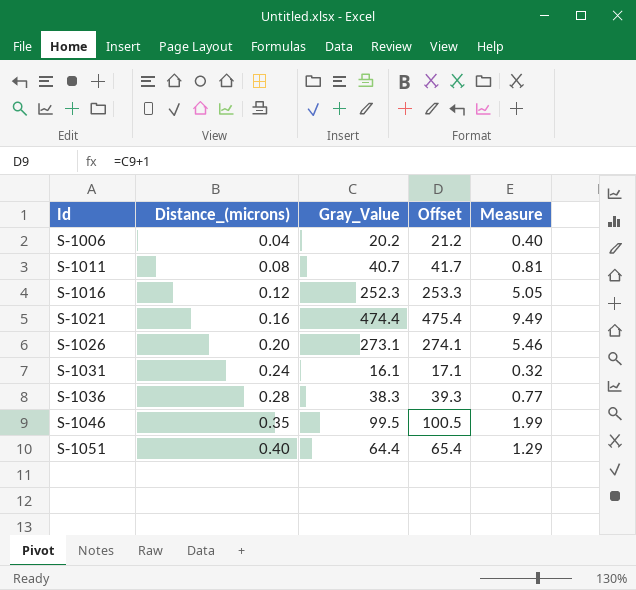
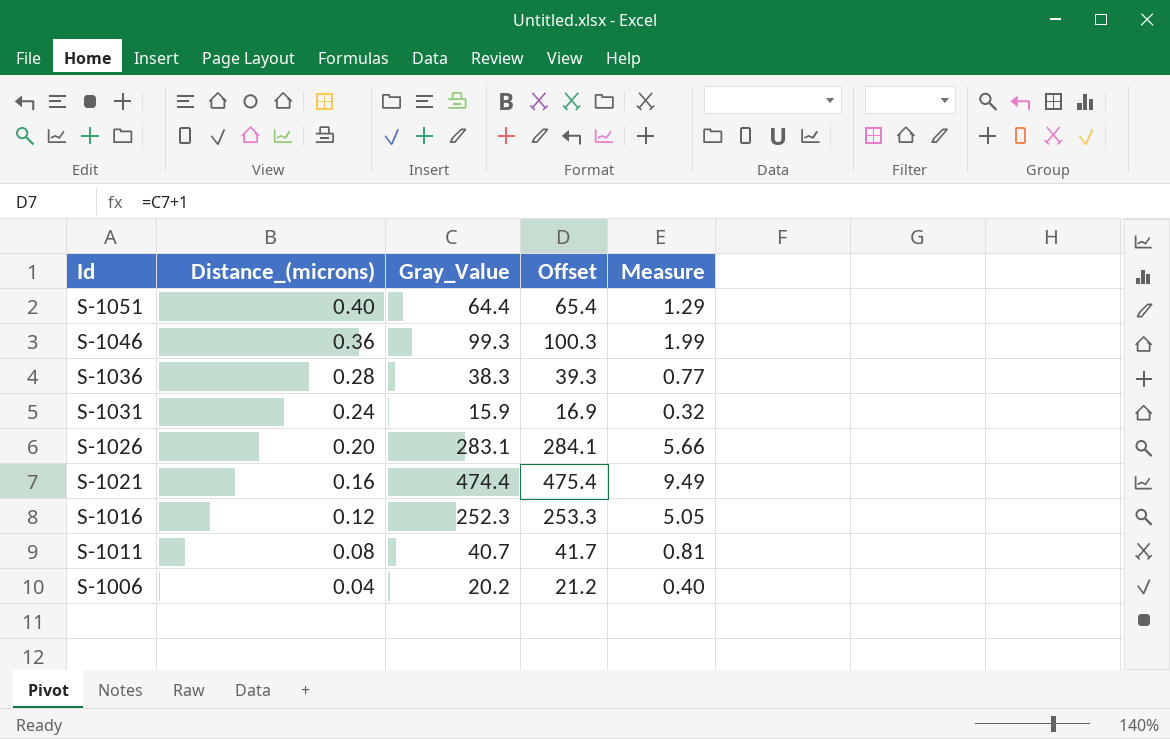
row order: Id ascending -> Id descending
S-1046 | Distance_(microns): 0.35 -> 0.36
S-1046 | Gray_Value: 99.5 -> 99.3
S-1046 | Offset: 100.5 -> 100.3
S-1031 | Gray_Value: 16.1 -> 15.9
S-1031 | Offset: 17.1 -> 16.9
S-1026 | Gray_Value: 273.1 -> 283.1
S-1026 | Offset: 274.1 -> 284.1
S-1026 | Measure: 5.46 -> 5.66

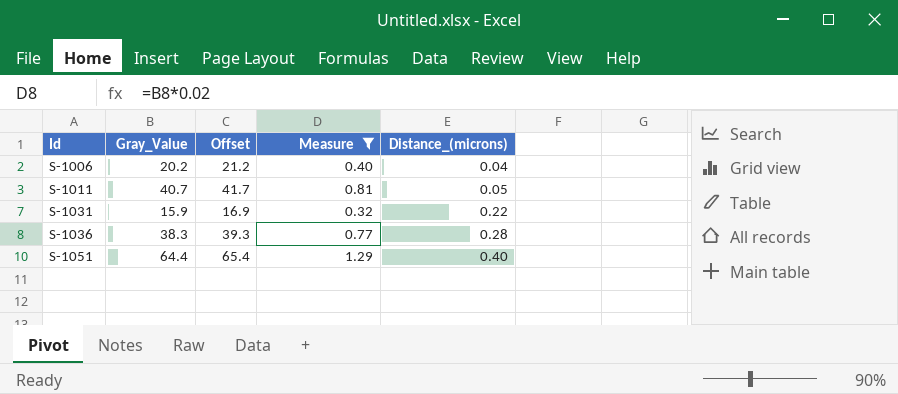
filter: none -> Measure <= 1.29
row order: Id descending -> Id ascending
column Distance_(microns) | position: 2 -> 5
S-1011 | Distance_(microns): 0.08 -> 0.05
S-1031 | Distance_(microns): 0.24 -> 0.22

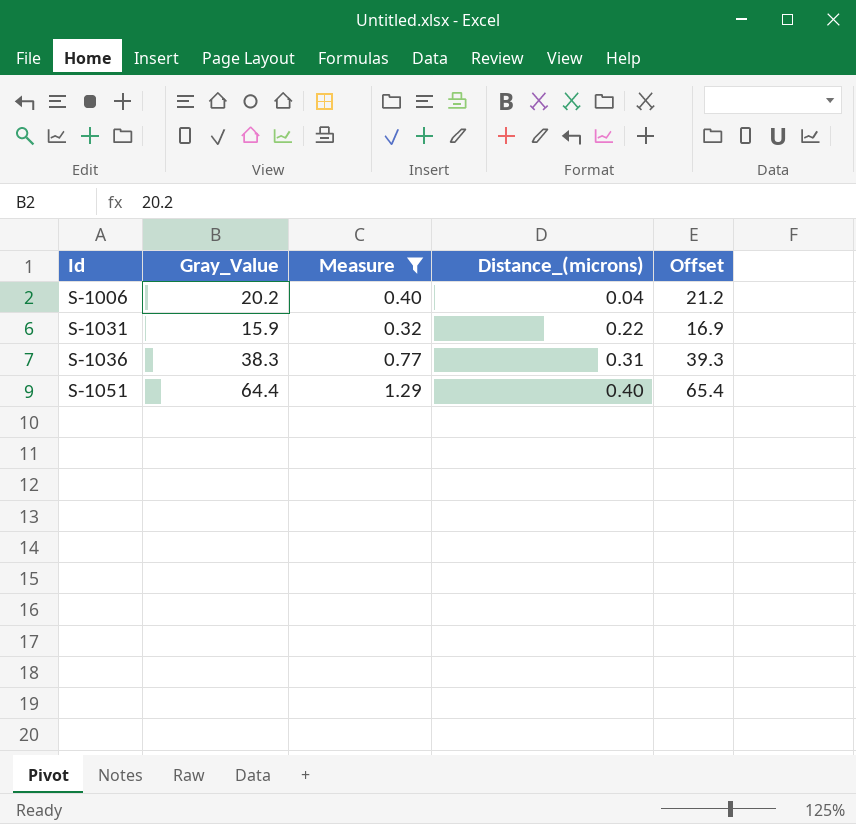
column Offset | position: 3 -> 5
row S-1011: 40.7 | 41.7 | 0.81 | 0.05 -> none
S-1036 | Distance_(microns): 0.28 -> 0.31

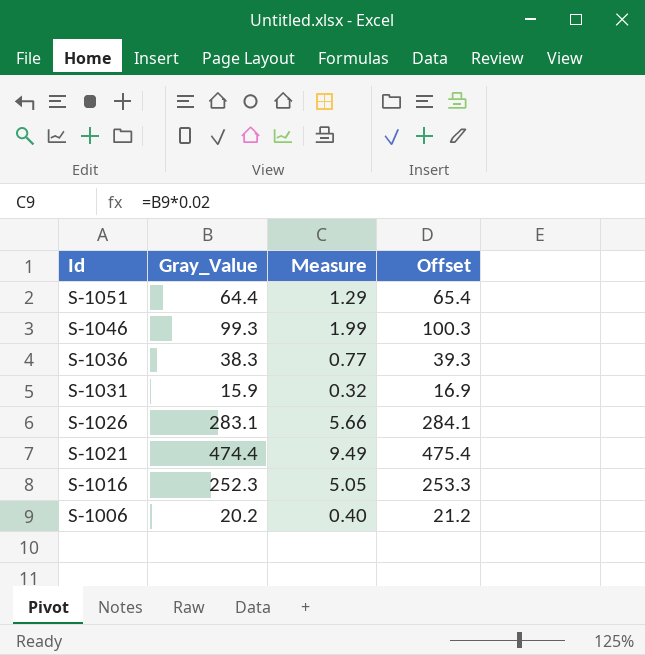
filter: Measure <= 1.29 -> none
row order: Id ascending -> Id descending
column Distance_(microns) | position: 4 -> none

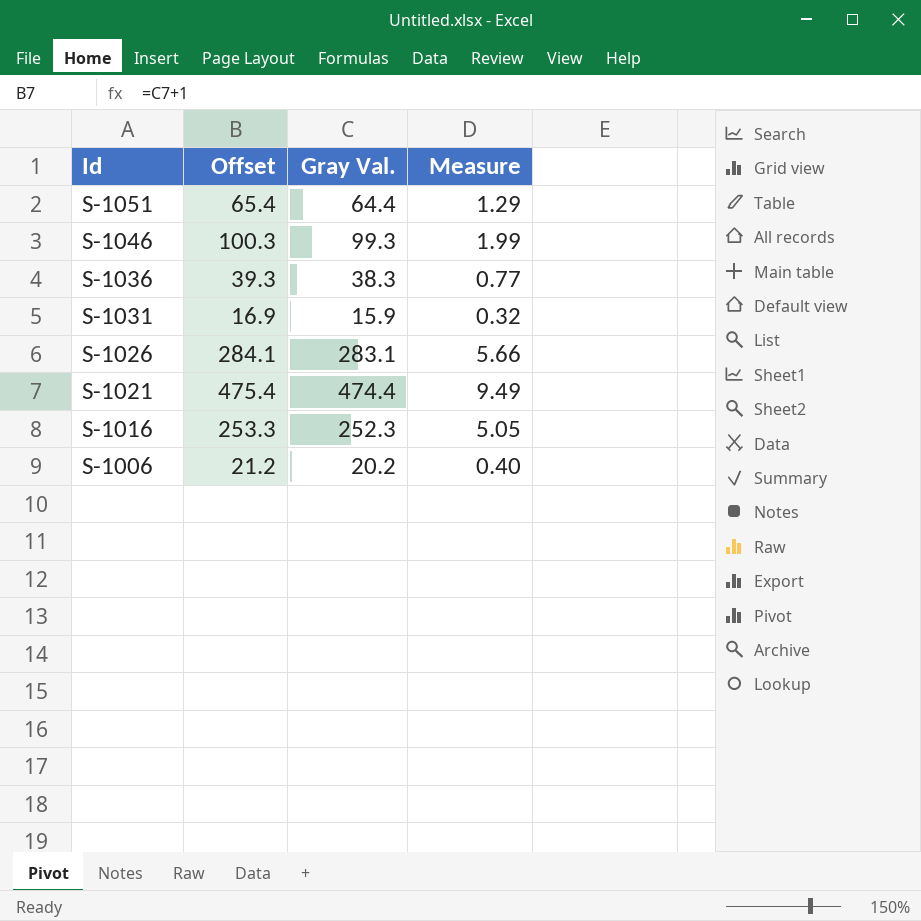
column Offset | position: 4 -> 2
column name: Gray_Value -> Gray Val.

